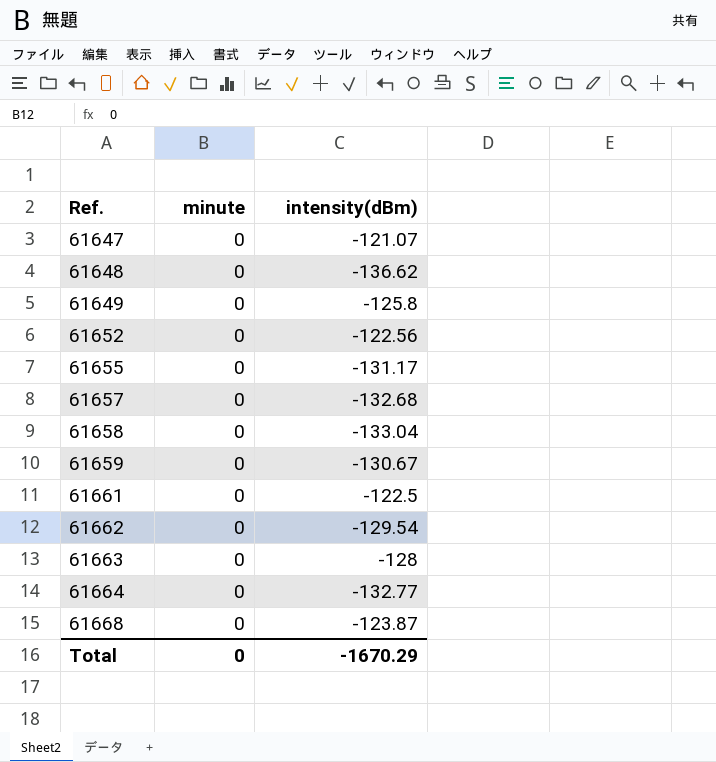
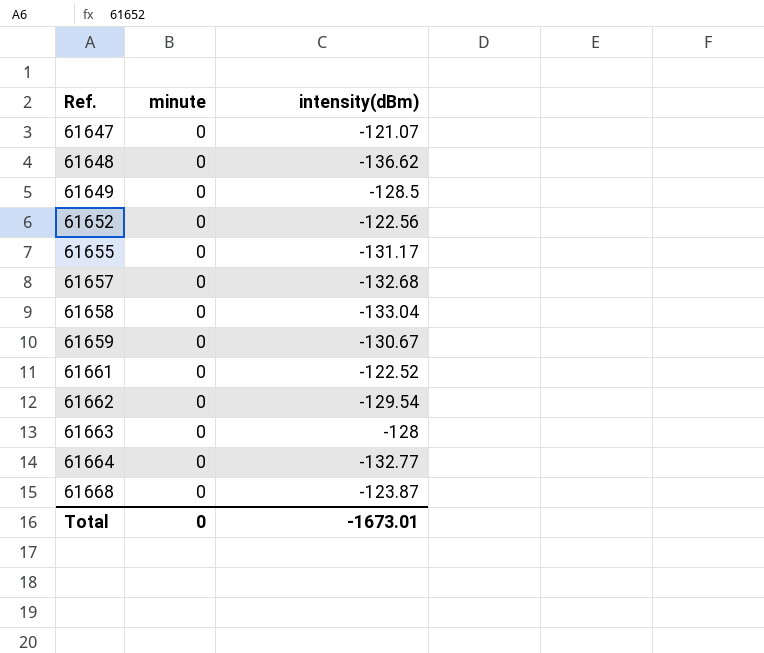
61649 | intensity(dBm): -125.8 -> -128.5
61661 | intensity(dBm): -122.5 -> -122.52
Total | intensity(dBm): -1670.29 -> -1673.01

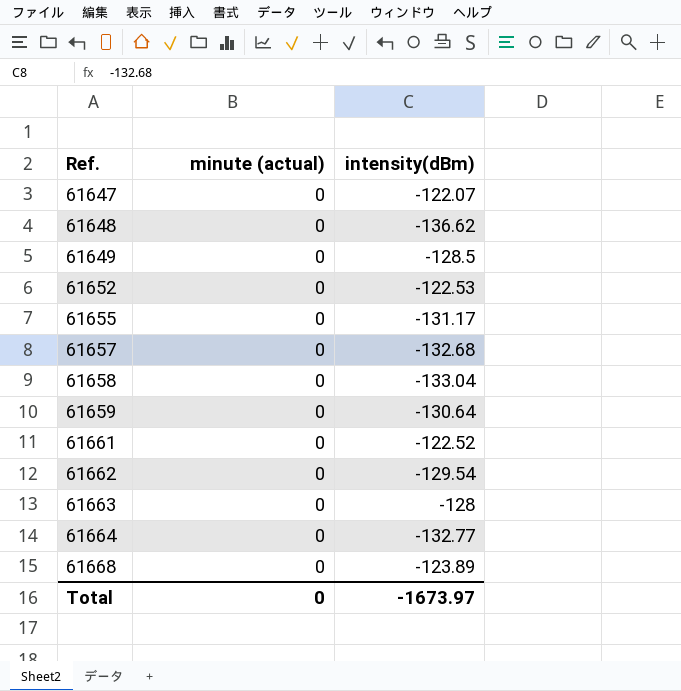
column name: minute -> minute (actual)
61647 | intensity(dBm): -121.07 -> -122.07
61652 | intensity(dBm): -122.56 -> -122.53
61659 | intensity(dBm): -130.67 -> -130.64
61668 | intensity(dBm): -123.87 -> -123.89
Total | intensity(dBm): -1673.01 -> -1673.97

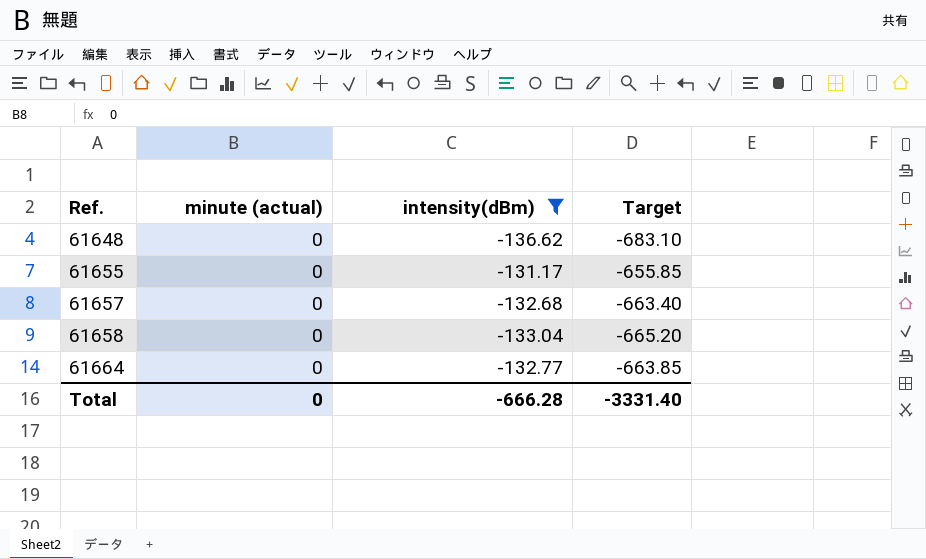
filter: none -> intensity(dBm) <= -131.17
column Target | formula: none -> [intensity(dBm)] * 5
Total | intensity(dBm): -1673.97 -> -666.28

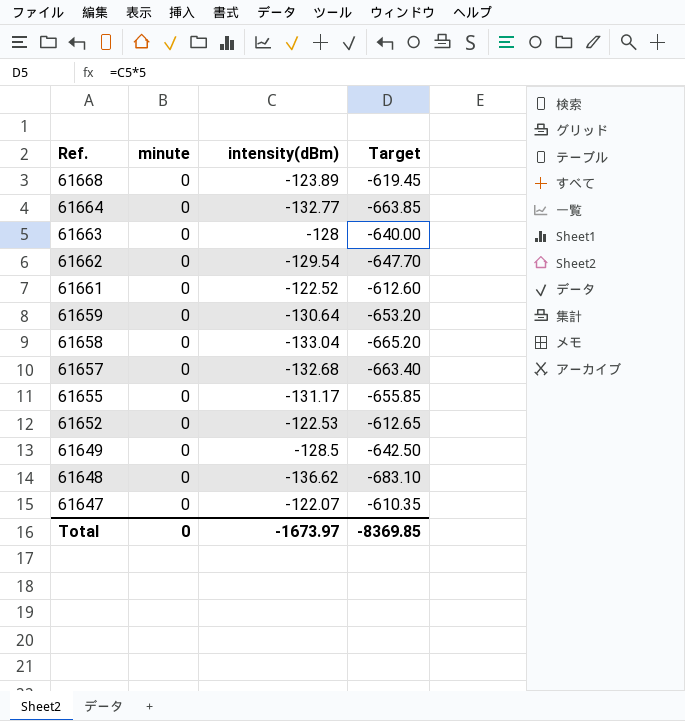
filter: intensity(dBm) <= -131.17 -> none
row order: Ref. ascending -> Ref. descending
column name: minute (actual) -> minute
Total | intensity(dBm): -666.28 -> -1673.97
Total | Target: -3331.40 -> -8369.85

